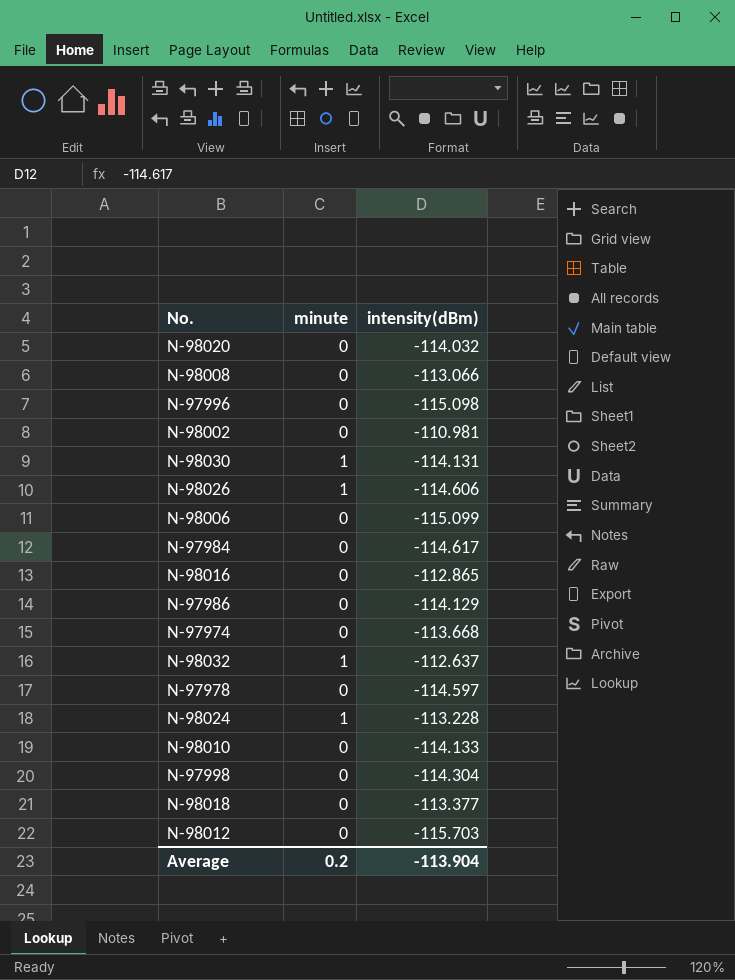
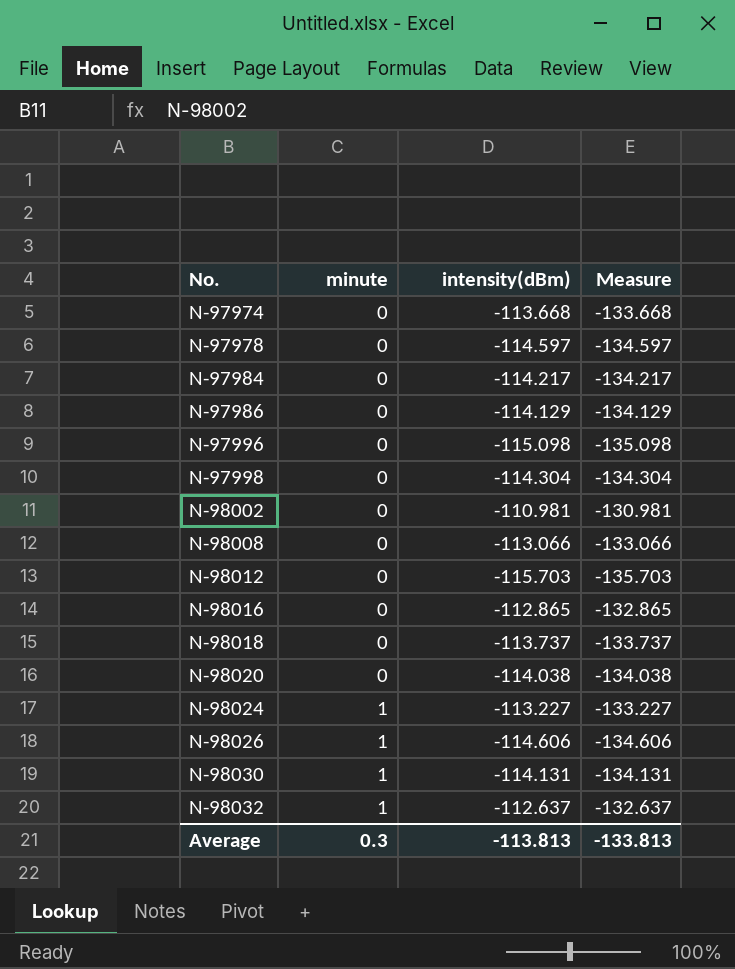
row order: none -> No. ascending
column Measure | formula: none -> [intensity(dBm)] - 20
row N-98006: 0 | -115.099 -> none
row N-98010: 0 | -114.133 -> none
N-97984 | intensity(dBm): -114.617 -> -114.217
N-98018 | intensity(dBm): -113.377 -> -113.737
N-98020 | intensity(dBm): -114.032 -> -114.038
N-98024 | intensity(dBm): -113.228 -> -113.227
Average | minute: 0.2 -> 0.3
Average | intensity(dBm): -113.904 -> -113.813

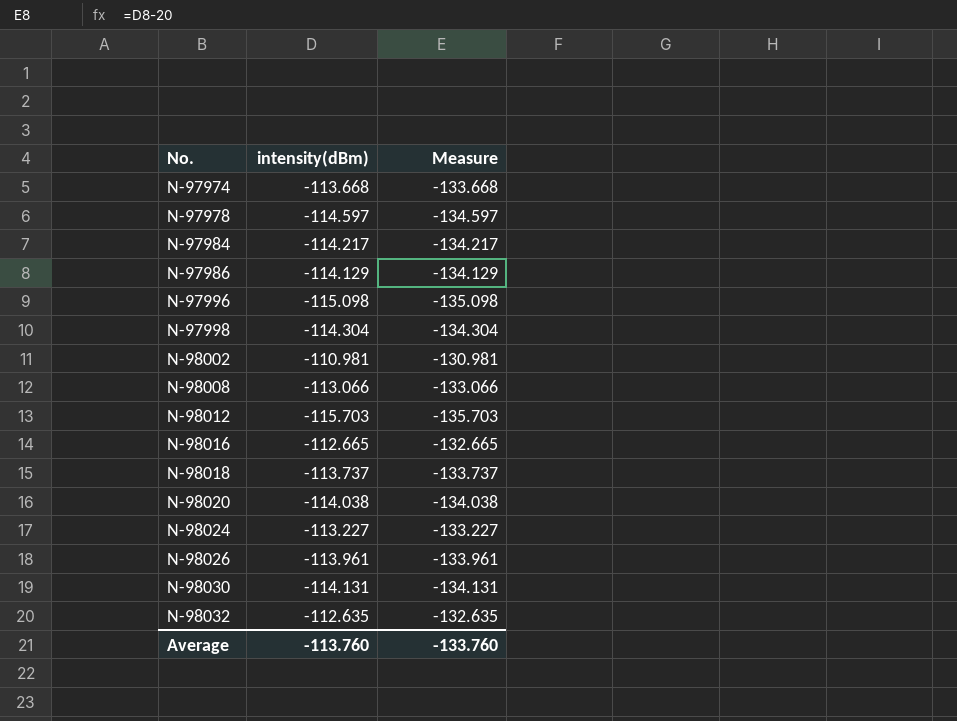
column minute | position: 2 -> none
N-98016 | intensity(dBm): -112.865 -> -112.665
N-98016 | Measure: -132.865 -> -132.665
N-98026 | intensity(dBm): -114.606 -> -113.961
N-98026 | Measure: -134.606 -> -133.961
N-98032 | intensity(dBm): -112.637 -> -112.635
N-98032 | Measure: -132.637 -> -132.635
Average | intensity(dBm): -113.813 -> -113.760
Average | Measure: -133.813 -> -133.760

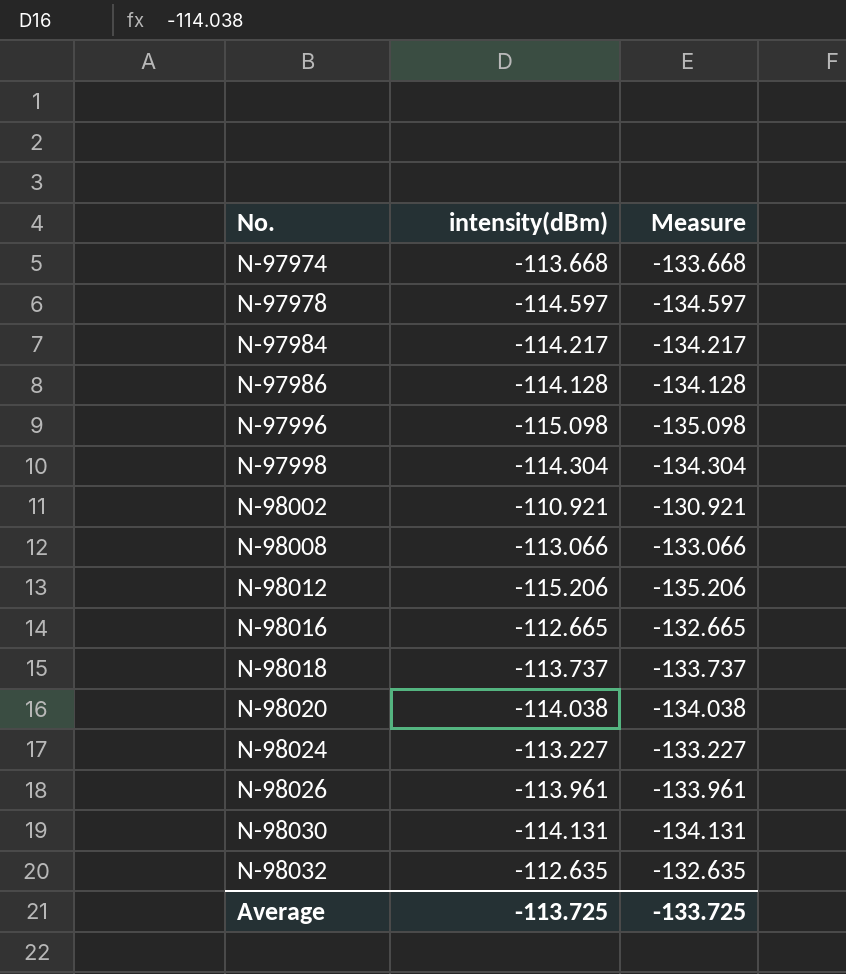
N-97986 | intensity(dBm): -114.129 -> -114.128
N-97986 | Measure: -134.129 -> -134.128
N-98002 | intensity(dBm): -110.981 -> -110.921
N-98002 | Measure: -130.981 -> -130.921
N-98012 | intensity(dBm): -115.703 -> -115.206
N-98012 | Measure: -135.703 -> -135.206
Average | intensity(dBm): -113.760 -> -113.725
Average | Measure: -133.760 -> -133.725

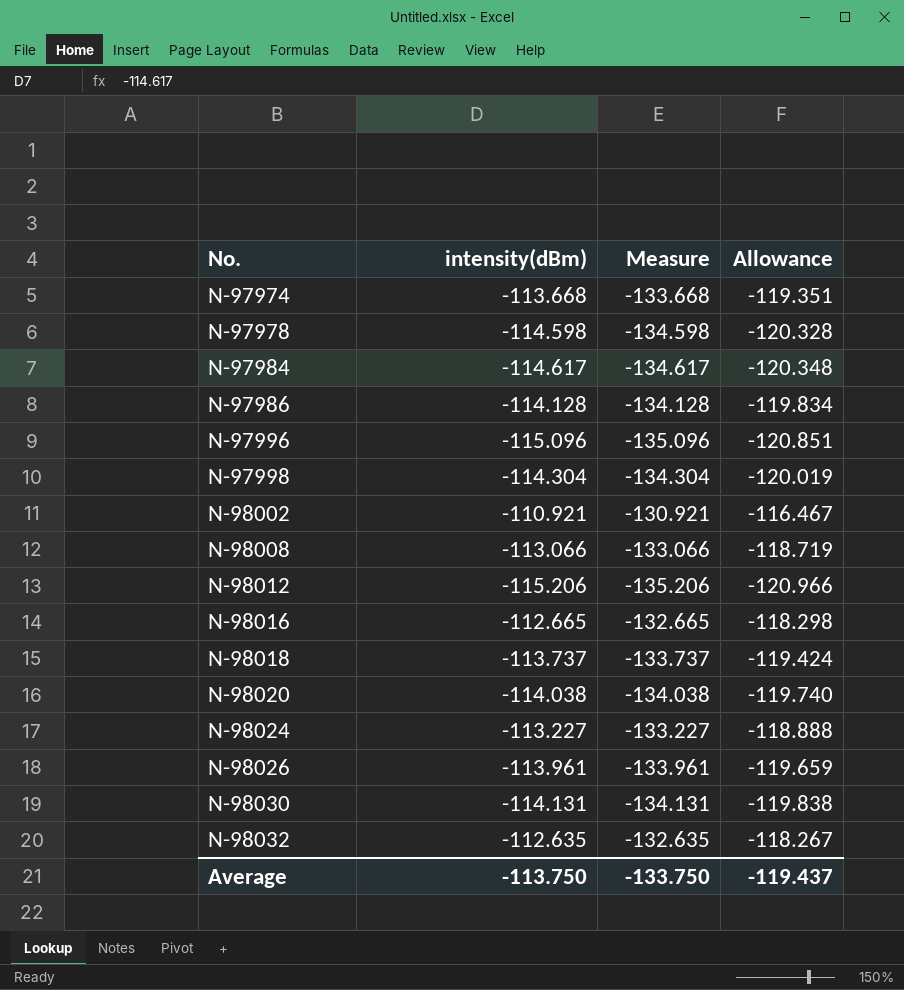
column Allowance | formula: none -> [intensity(dBm)] * 1.05
N-97978 | intensity(dBm): -114.597 -> -114.598
N-97978 | Measure: -134.597 -> -134.598
N-97984 | intensity(dBm): -114.217 -> -114.617
N-97984 | Measure: -134.217 -> -134.617
N-97996 | intensity(dBm): -115.098 -> -115.096
N-97996 | Measure: -135.098 -> -135.096
Average | intensity(dBm): -113.725 -> -113.750
Average | Measure: -133.725 -> -133.750

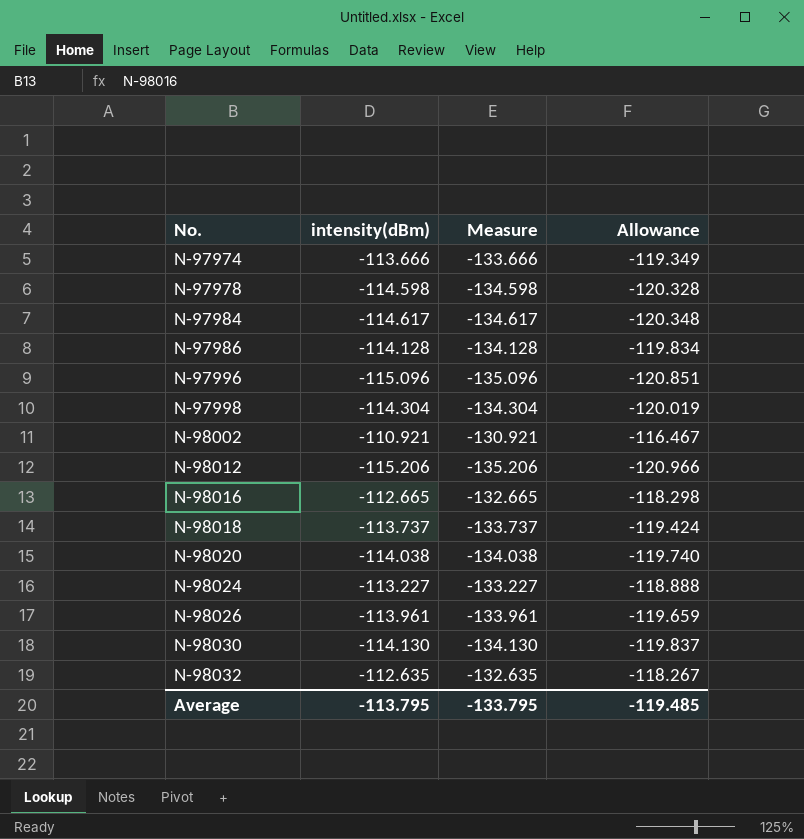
row N-98008: -113.066 | -133.066 | -118.719 -> none
N-97974 | intensity(dBm): -113.668 -> -113.666
N-97974 | Measure: -133.668 -> -133.666
N-97974 | Allowance: -119.351 -> -119.349
N-98030 | intensity(dBm): -114.131 -> -114.130
N-98030 | Measure: -134.131 -> -134.130
N-98030 | Allowance: -119.838 -> -119.837
Average | intensity(dBm): -113.750 -> -113.795
Average | Measure: -133.750 -> -133.795
Average | Allowance: -119.437 -> -119.485

